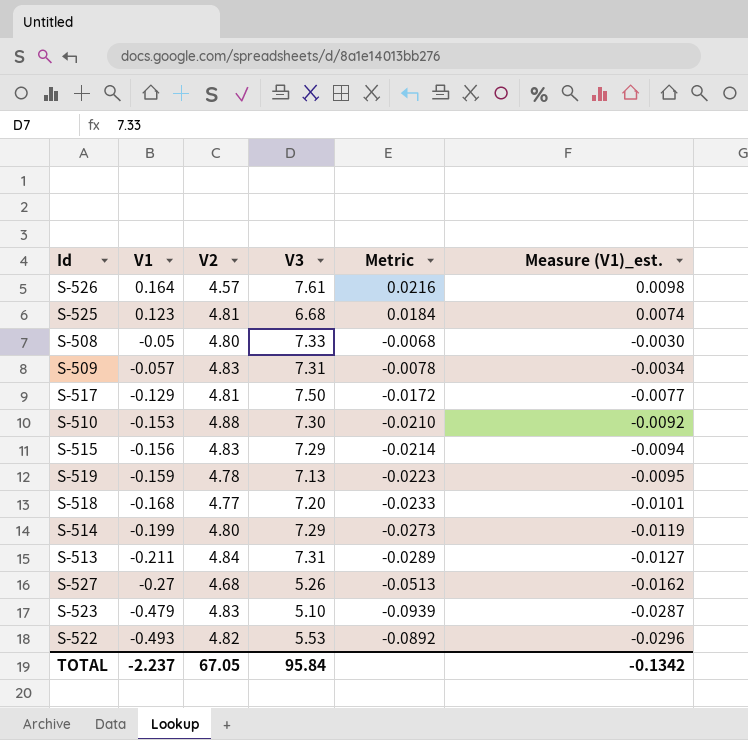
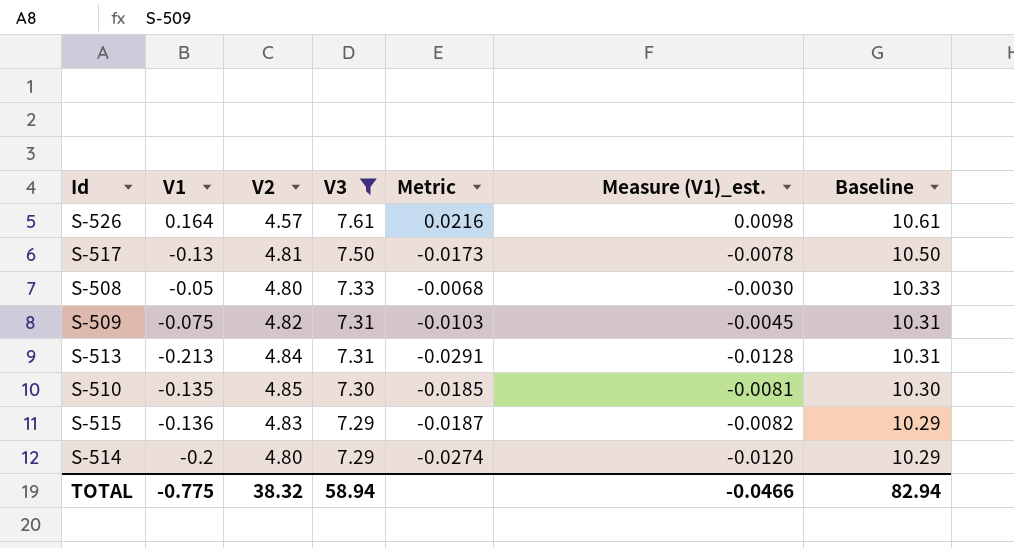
filter: none -> V3 >= 7.29
row order: V1 descending -> V3 descending
column Baseline | formula: none -> [V3] + 3
S-517 | V1: -0.129 -> -0.13
S-517 | Metric: -0.0172 -> -0.0173
S-517 | Measure (V1)_est.: -0.0077 -> -0.0078
S-509 | V1: -0.057 -> -0.075
S-509 | V2: 4.83 -> 4.82
S-509 | Metric: -0.0078 -> -0.0103
S-509 | Measure (V1)_est.: -0.0034 -> -0.0045
S-513 | V1: -0.211 -> -0.213
S-513 | Metric: -0.0289 -> -0.0291
S-513 | Measure (V1)_est.: -0.0127 -> -0.0128
S-510 | V1: -0.153 -> -0.135
S-510 | V2: 4.88 -> 4.85
S-510 | Metric: -0.0210 -> -0.0185
S-510 | Measure (V1)_est.: -0.0092 -> -0.0081
S-515 | V1: -0.156 -> -0.136
S-515 | Metric: -0.0214 -> -0.0187
S-515 | Measure (V1)_est.: -0.0094 -> -0.0082
S-514 | V1: -0.199 -> -0.2
S-514 | Metric: -0.0273 -> -0.0274
S-514 | Measure (V1)_est.: -0.0119 -> -0.0120
TOTAL | V1: -2.237 -> -0.775
TOTAL | V2: 67.05 -> 38.32
TOTAL | V3: 95.84 -> 58.94
TOTAL | Measure (V1)_est.: -0.1342 -> -0.0466

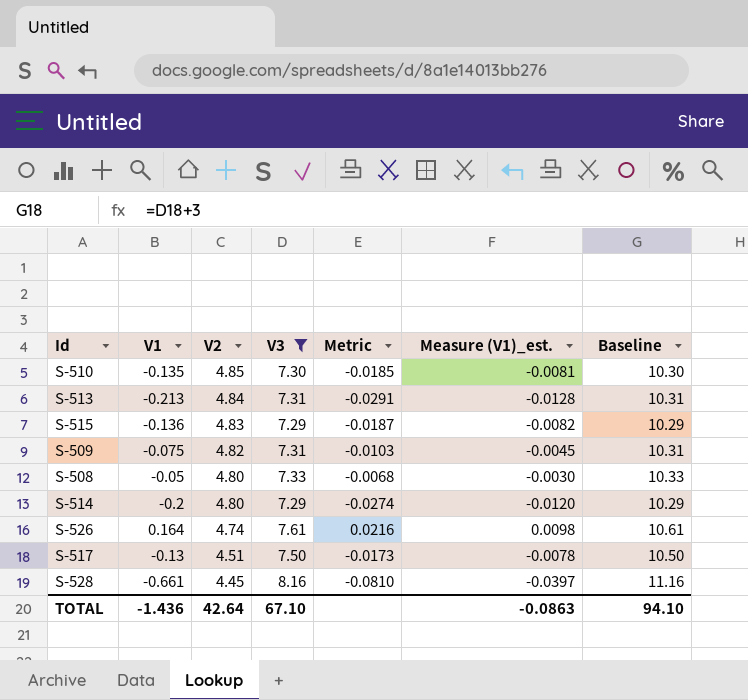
row order: V3 descending -> V2 descending
S-526 | V2: 4.57 -> 4.74
S-517 | V2: 4.81 -> 4.51
row S-528: none -> -0.661 | 4.45 | 8.16 | -0.0810 | -0.0397 | 11.16
TOTAL | V1: -0.775 -> -1.436
TOTAL | V2: 38.32 -> 42.64
TOTAL | V3: 58.94 -> 67.10
TOTAL | Measure (V1)_est.: -0.0466 -> -0.0863
TOTAL | Baseline: 82.94 -> 94.10

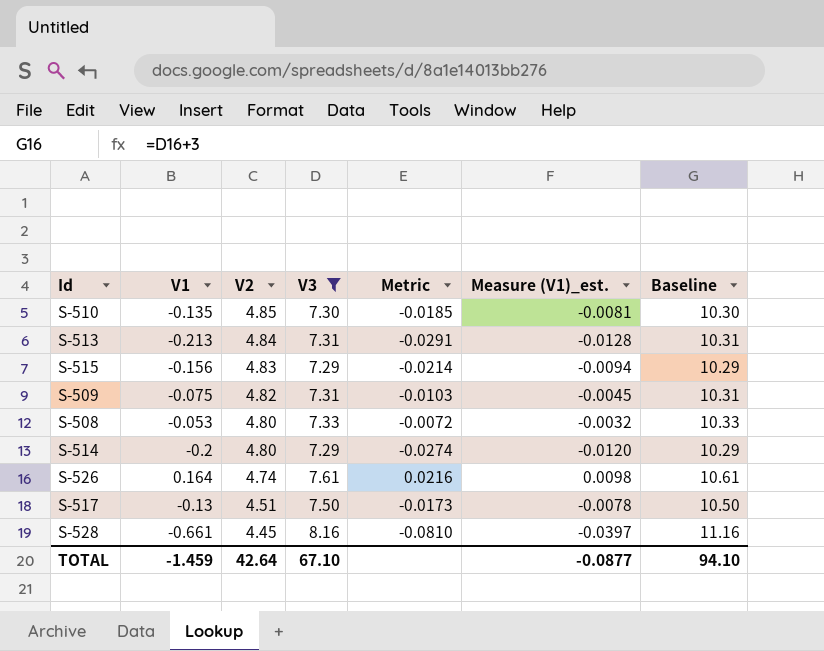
S-515 | V1: -0.136 -> -0.156
S-515 | Metric: -0.0187 -> -0.0214
S-515 | Measure (V1)_est.: -0.0082 -> -0.0094
S-508 | V1: -0.05 -> -0.053
S-508 | Metric: -0.0068 -> -0.0072
S-508 | Measure (V1)_est.: -0.0030 -> -0.0032
TOTAL | V1: -1.436 -> -1.459
TOTAL | Measure (V1)_est.: -0.0863 -> -0.0877

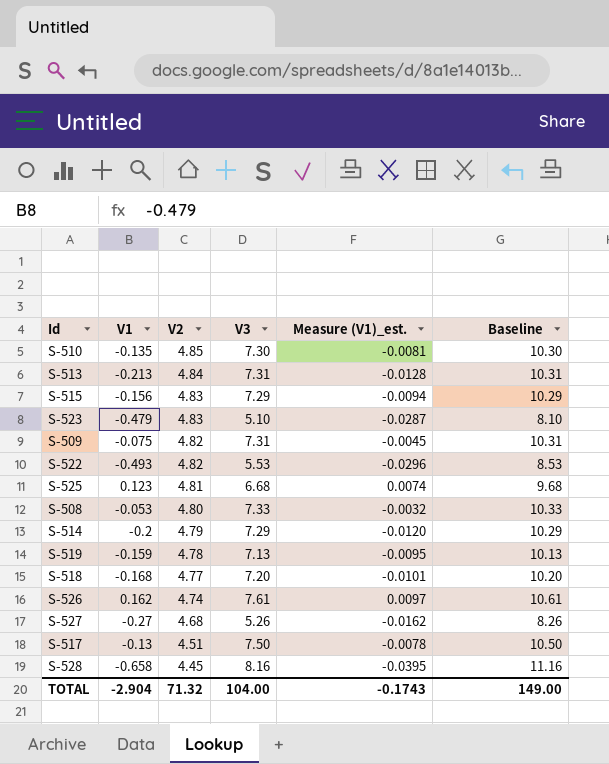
filter: V3 >= 7.29 -> none
column Metric | formula: [V1] / [V3] -> none
S-514 | V2: 4.80 -> 4.79
S-526 | V1: 0.164 -> 0.162
S-526 | Measure (V1)_est.: 0.0098 -> 0.0097
S-528 | V1: -0.661 -> -0.658
S-528 | Measure (V1)_est.: -0.0397 -> -0.0395
TOTAL | V1: -1.459 -> -2.904
TOTAL | V2: 42.64 -> 71.32
TOTAL | V3: 67.10 -> 104.00
TOTAL | Measure (V1)_est.: -0.0877 -> -0.1743
TOTAL | Baseline: 94.10 -> 149.00

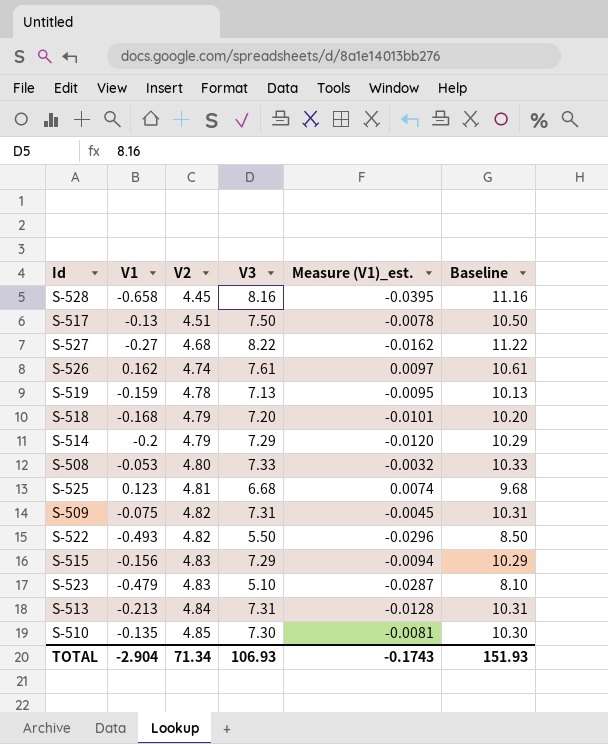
row order: V2 descending -> V2 ascending
S-527 | V3: 5.26 -> 8.22
S-527 | Baseline: 8.26 -> 11.22
S-518 | V2: 4.77 -> 4.79
S-522 | V3: 5.53 -> 5.50
S-522 | Baseline: 8.53 -> 8.50
TOTAL | V2: 71.32 -> 71.34
TOTAL | V3: 104.00 -> 106.93
TOTAL | Baseline: 149.00 -> 151.93

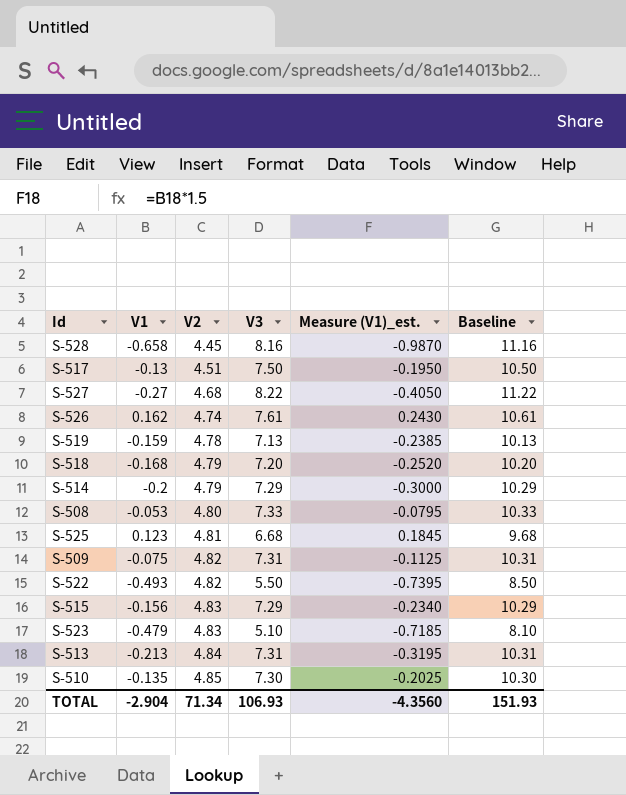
column Measure (V1)_est. | formula: [V1] * 0.06 -> [V1] * 1.5
TOTAL | Measure (V1)_est.: -0.1743 -> -4.3560

